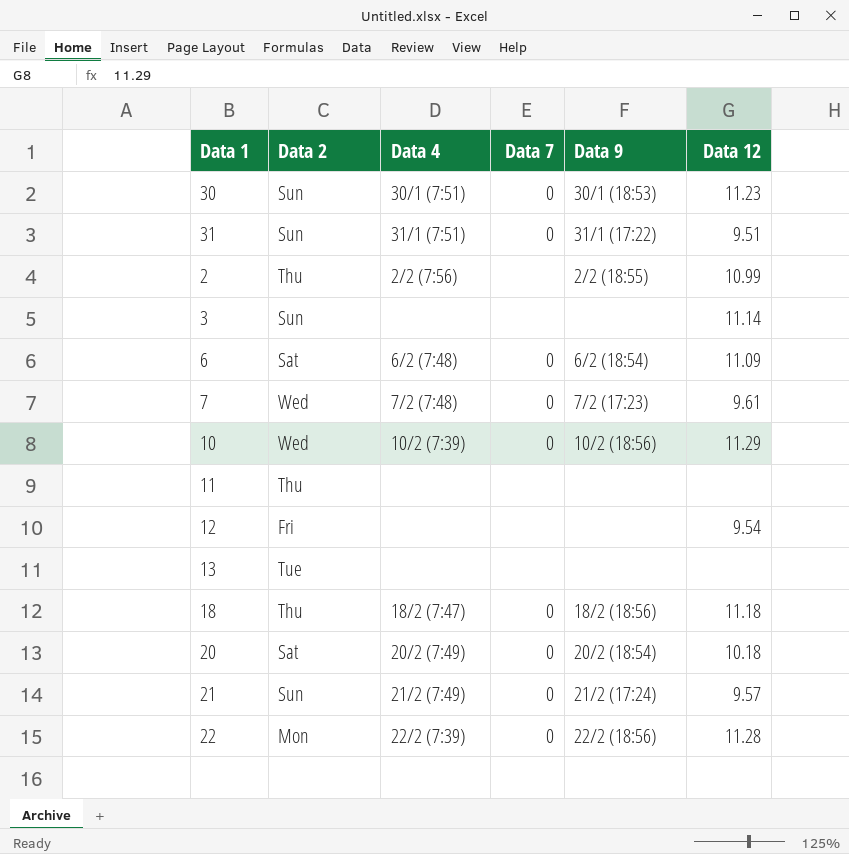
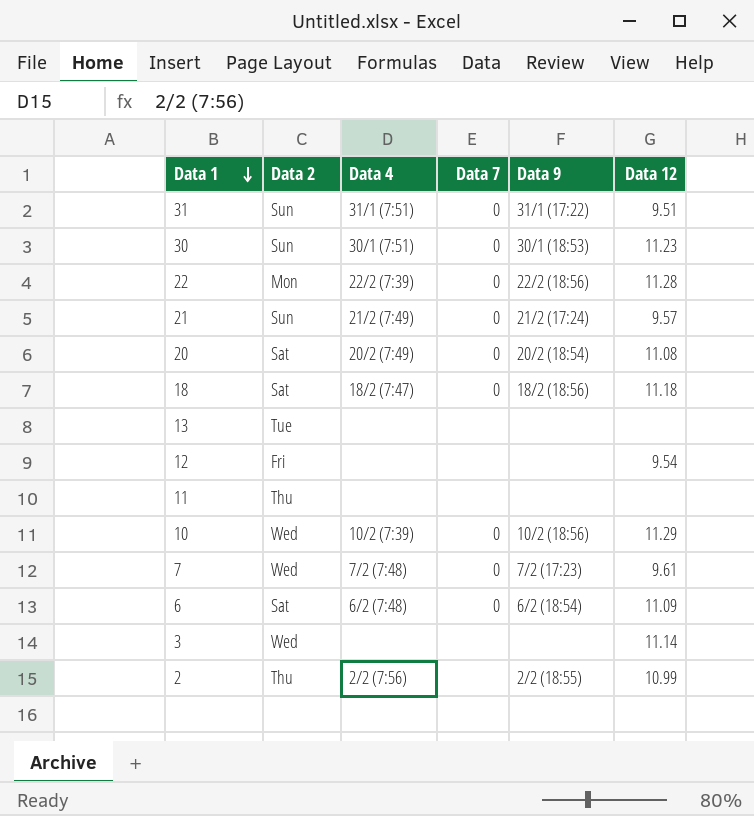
row order: none -> Data 1 descending
20 | Data 12: 10.18 -> 11.08
18 | Data 2: Thu -> Sat
3 | Data 2: Sun -> Wed

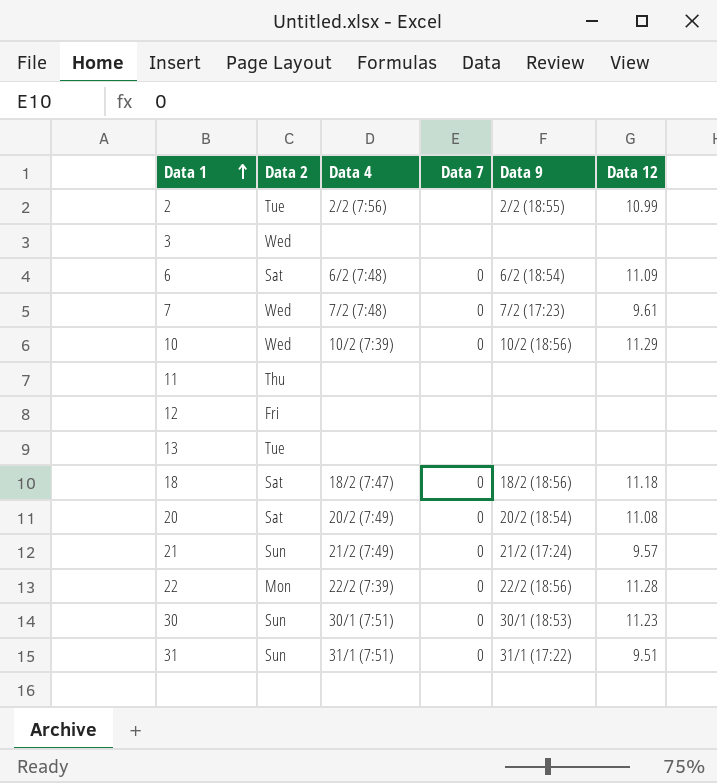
row order: Data 1 descending -> Data 1 ascending
2 | Data 2: Thu -> Tue
3 | Data 12: 11.14 -> none
12 | Data 12: 9.54 -> none

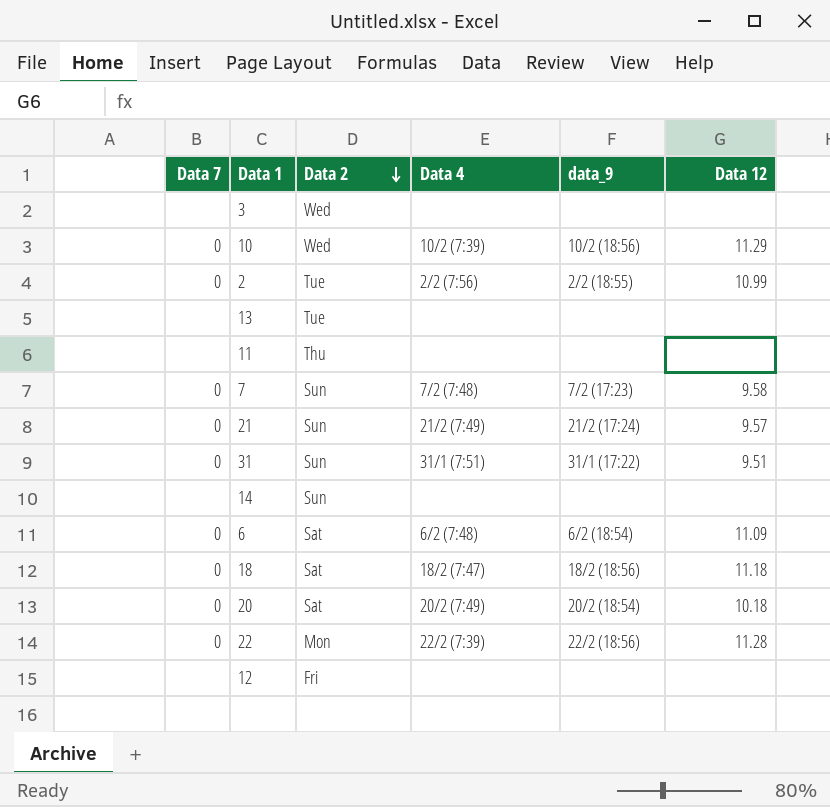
row order: Data 1 ascending -> Data 2 descending
column Data 7 | position: 4 -> 1
column name: Data 9 -> data_9
row 30: Sun | 30/1 (7:51) | 0 | 30/1 (18:53) | 11.23 -> none
2 | Data 7: none -> 0
7 | Data 2: Wed -> Sun
7 | Data 12: 9.61 -> 9.58
row 14: none -> none | Sun | none | none | none
20 | Data 12: 11.08 -> 10.18

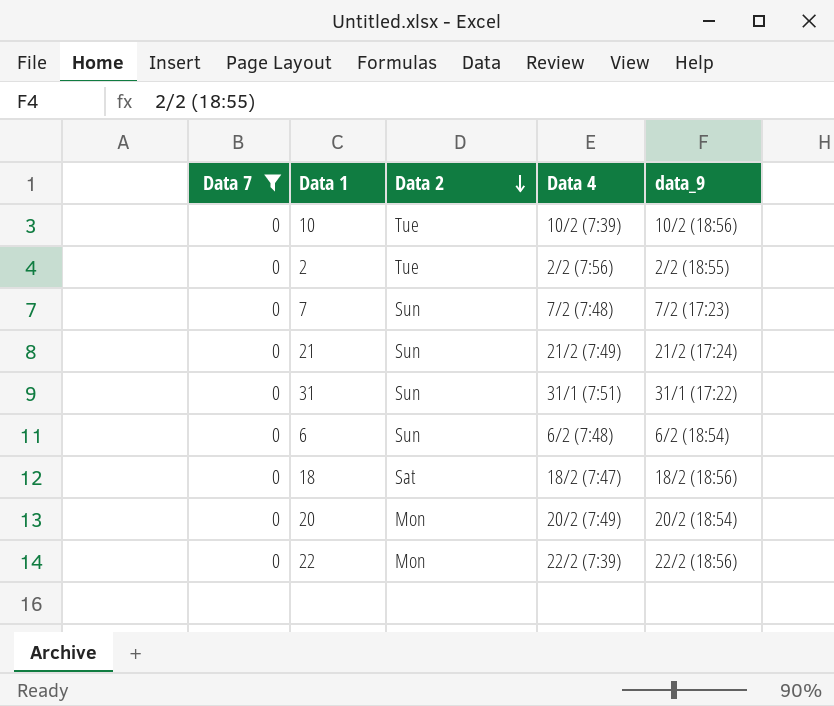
filter: none -> Data 7 = 0
column Data 12 | position: 6 -> none
10 | Data 2: Wed -> Tue
6 | Data 2: Sat -> Sun
20 | Data 2: Sat -> Mon

